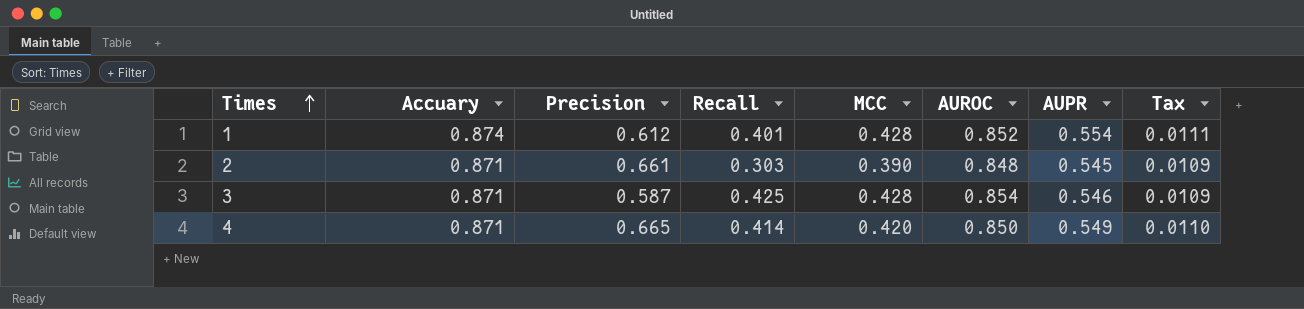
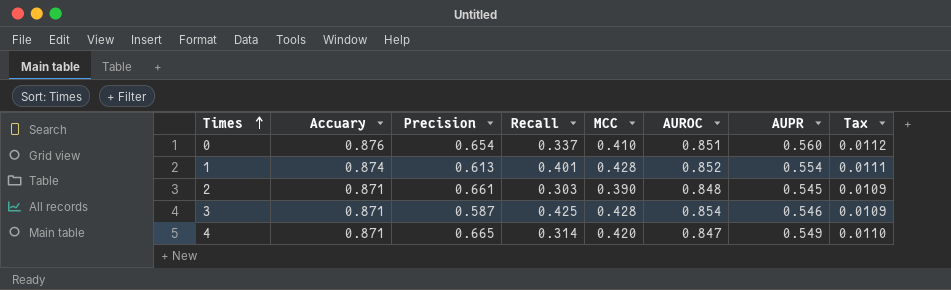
row 0: none -> 0.876 | 0.654 | 0.337 | 0.410 | 0.851 | 0.560 | 0.0112
1 | Precision: 0.612 -> 0.613
4 | Recall: 0.414 -> 0.314
4 | AUROC: 0.850 -> 0.847

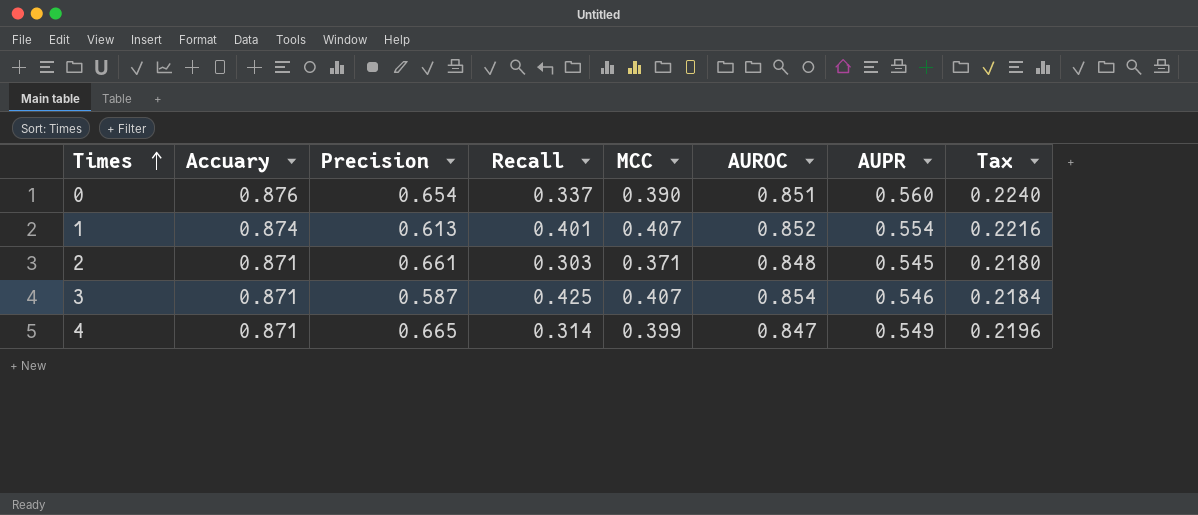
column Tax | formula: [AUPR] * 0.02 -> [AUPR] * 0.4
0 | MCC: 0.410 -> 0.390
1 | MCC: 0.428 -> 0.407
2 | MCC: 0.390 -> 0.371
3 | MCC: 0.428 -> 0.407
4 | MCC: 0.420 -> 0.399

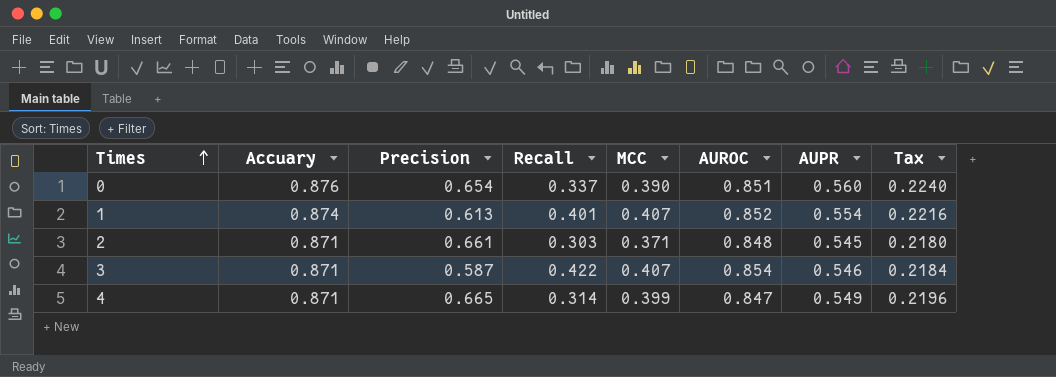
3 | Recall: 0.425 -> 0.422

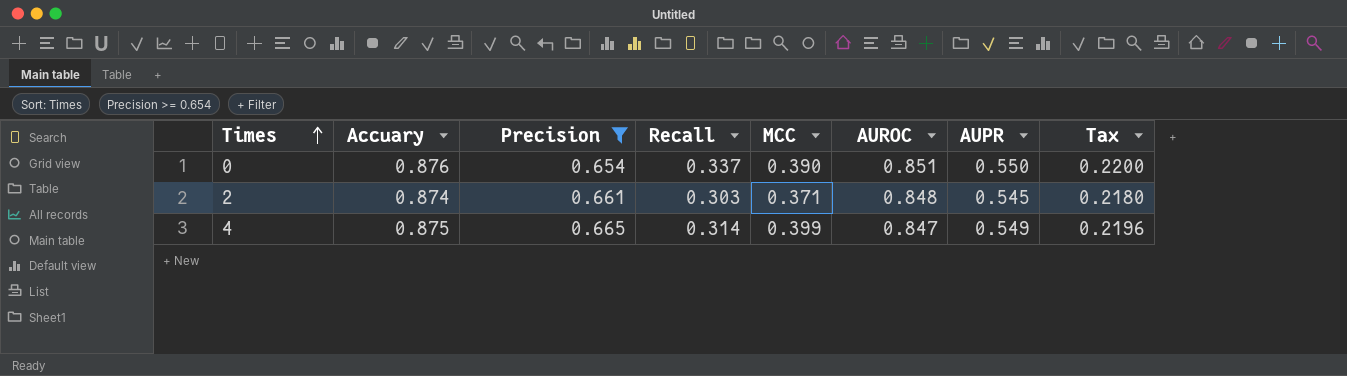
filter: none -> Precision >= 0.654
0 | AUPR: 0.560 -> 0.550
0 | Tax: 0.2240 -> 0.2200
2 | Accuary: 0.871 -> 0.874
4 | Accuary: 0.871 -> 0.875

